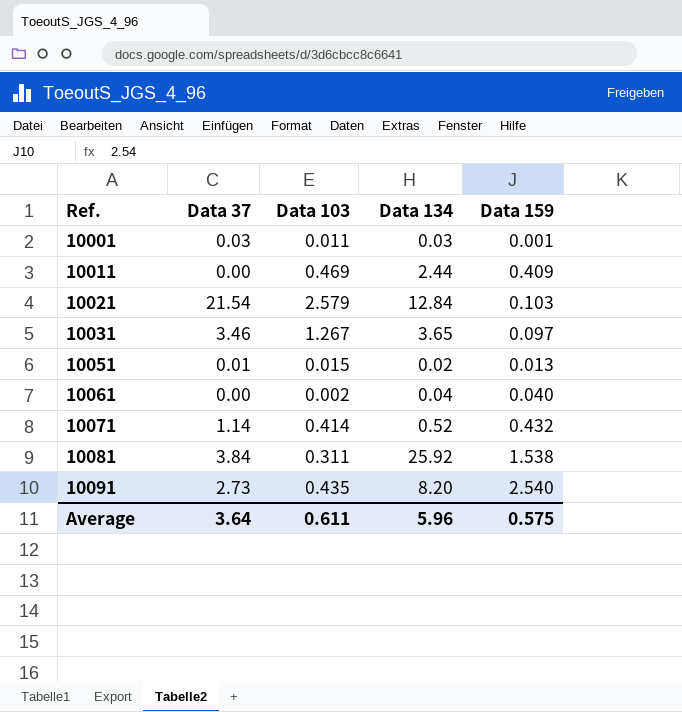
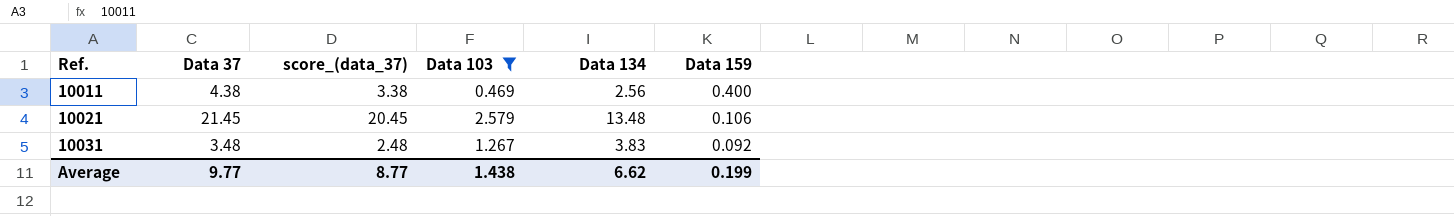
filter: none -> Data 103 >= 0.469
column score_(data_37) | formula: none -> [Data 37] - 1
10011 | Data 37: 0.00 -> 4.38
10011 | Data 134: 2.44 -> 2.56
10011 | Data 159: 0.409 -> 0.400
10021 | Data 37: 21.54 -> 21.45
10021 | Data 134: 12.84 -> 13.48
10021 | Data 159: 0.103 -> 0.106
10031 | Data 37: 3.46 -> 3.48
10031 | Data 134: 3.65 -> 3.83
10031 | Data 159: 0.097 -> 0.092
Average | Data 37: 3.64 -> 9.77
Average | Data 103: 0.611 -> 1.438
Average | Data 134: 5.96 -> 6.62
Average | Data 159: 0.575 -> 0.199

